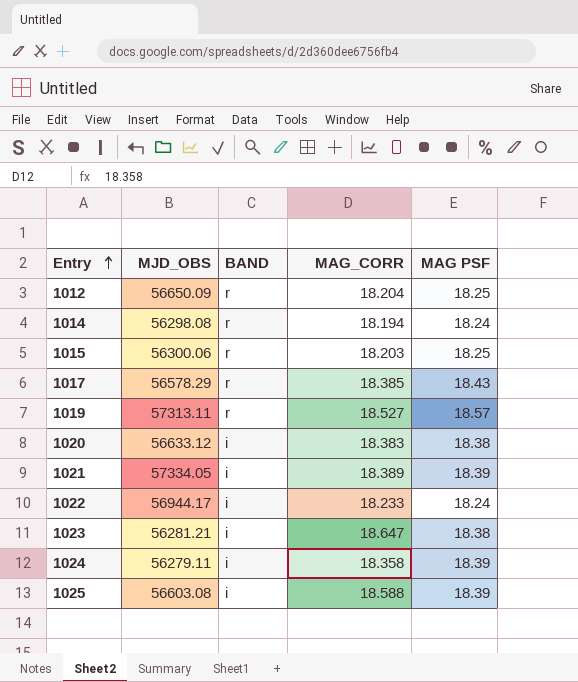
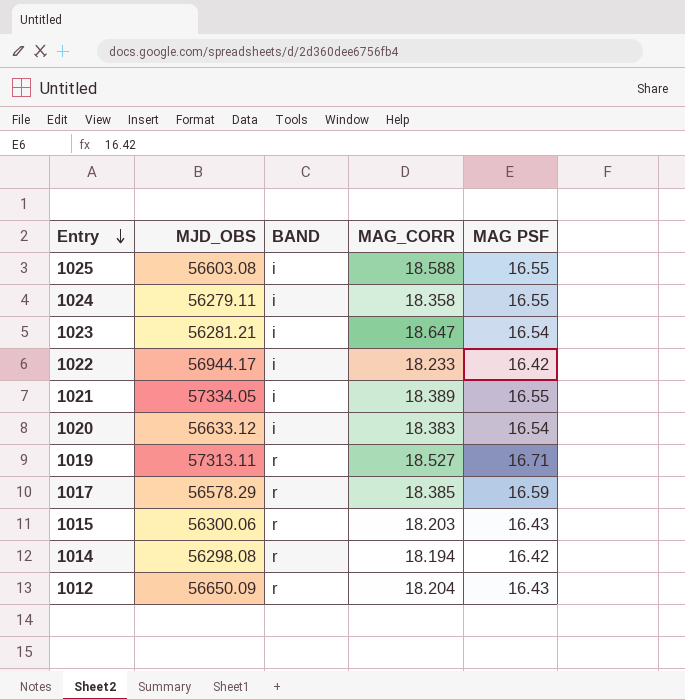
row order: Entry ascending -> Entry descending
1025 | MAG PSF: 18.39 -> 16.55
1024 | MAG PSF: 18.39 -> 16.55
1023 | MAG PSF: 18.38 -> 16.54
1022 | MAG PSF: 18.24 -> 16.42
1021 | MAG PSF: 18.39 -> 16.55
1020 | MAG PSF: 18.38 -> 16.54
1019 | MAG PSF: 18.57 -> 16.71
1017 | MAG PSF: 18.43 -> 16.59
1015 | MAG PSF: 18.25 -> 16.43
1014 | MAG PSF: 18.24 -> 16.42
1012 | MAG PSF: 18.25 -> 16.43

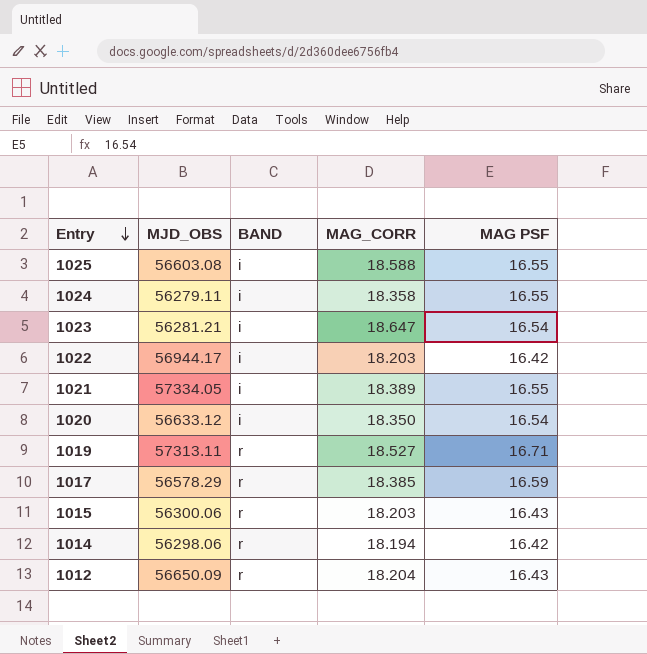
1022 | MAG_CORR: 18.233 -> 18.203
1020 | MAG_CORR: 18.383 -> 18.350
1014 | MJD_OBS: 56298.08 -> 56298.06

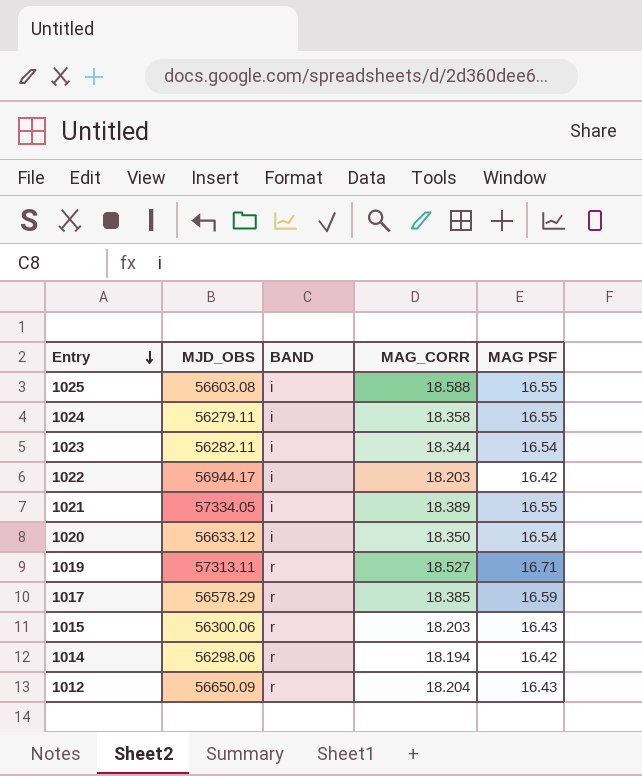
1023 | MJD_OBS: 56281.21 -> 56282.11
1023 | MAG_CORR: 18.647 -> 18.344

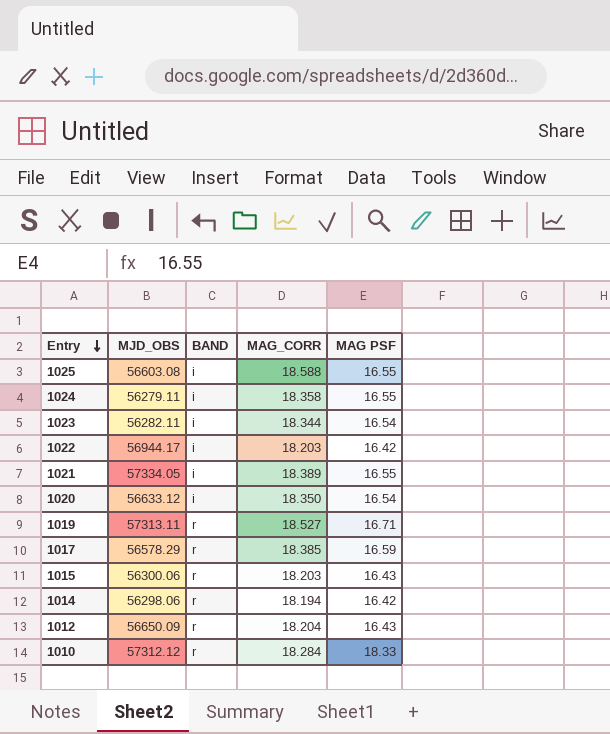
row 1010: none -> 57312.12 | r | 18.284 | 18.33

